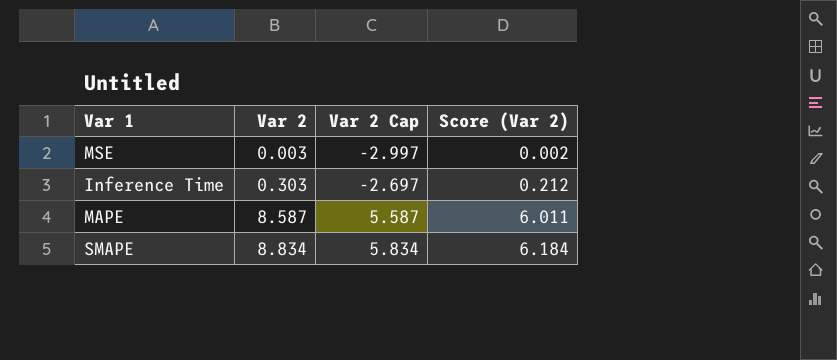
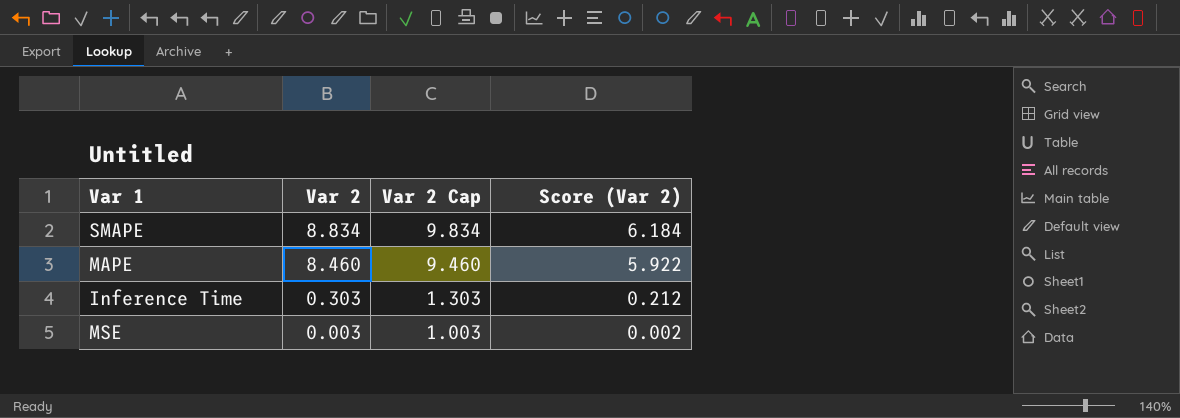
row order: Var 2 ascending -> Var 2 descending
column Var 2 Cap | formula: [Var 2] - 3 -> [Var 2] + 1
MAPE | Var 2: 8.587 -> 8.460
MAPE | Score (Var 2): 6.011 -> 5.922

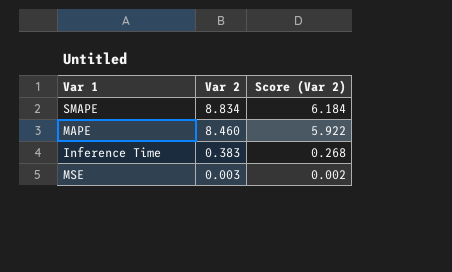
column Var 2 Cap | formula: [Var 2] + 1 -> none
Inference Time | Var 2: 0.303 -> 0.383
Inference Time | Score (Var 2): 0.212 -> 0.268

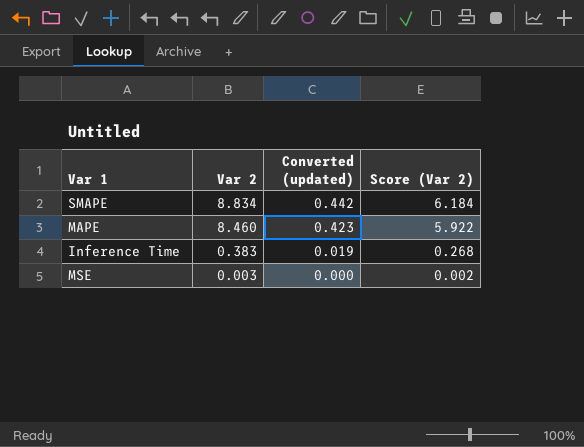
column Converted (updated) | formula: none -> [Var 2] * 0.05

